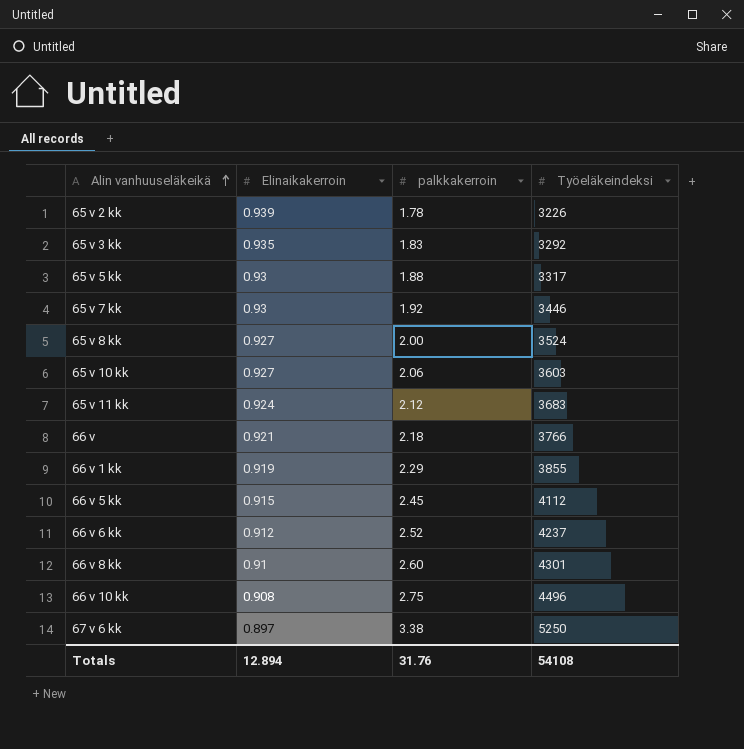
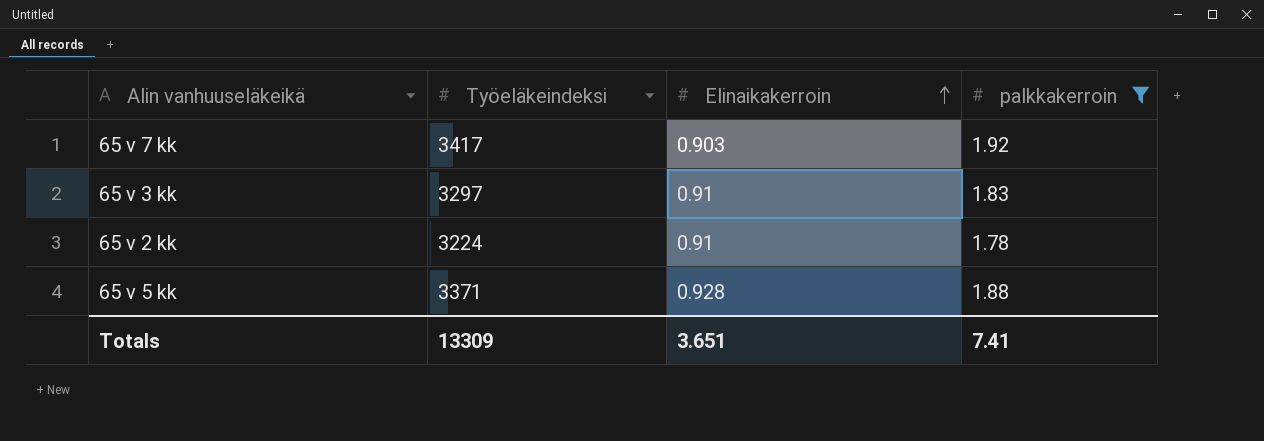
filter: none -> palkkakerroin <= 1.92
row order: Alin vanhuuseläkeikä ascending -> Elinaikakerroin ascending
column Työeläkeindeksi | position: 4 -> 2
65 v 7 kk | Työeläkeindeksi: 3446 -> 3417
65 v 7 kk | Elinaikakerroin: 0.93 -> 0.903
65 v 3 kk | Työeläkeindeksi: 3292 -> 3297
65 v 3 kk | Elinaikakerroin: 0.935 -> 0.91
65 v 2 kk | Työeläkeindeksi: 3226 -> 3224
65 v 2 kk | Elinaikakerroin: 0.939 -> 0.91
65 v 5 kk | Työeläkeindeksi: 3317 -> 3371
65 v 5 kk | Elinaikakerroin: 0.93 -> 0.928
Totals | Työeläkeindeksi: 54108 -> 13309
Totals | Elinaikakerroin: 12.894 -> 3.651
Totals | palkkakerroin: 31.76 -> 7.41

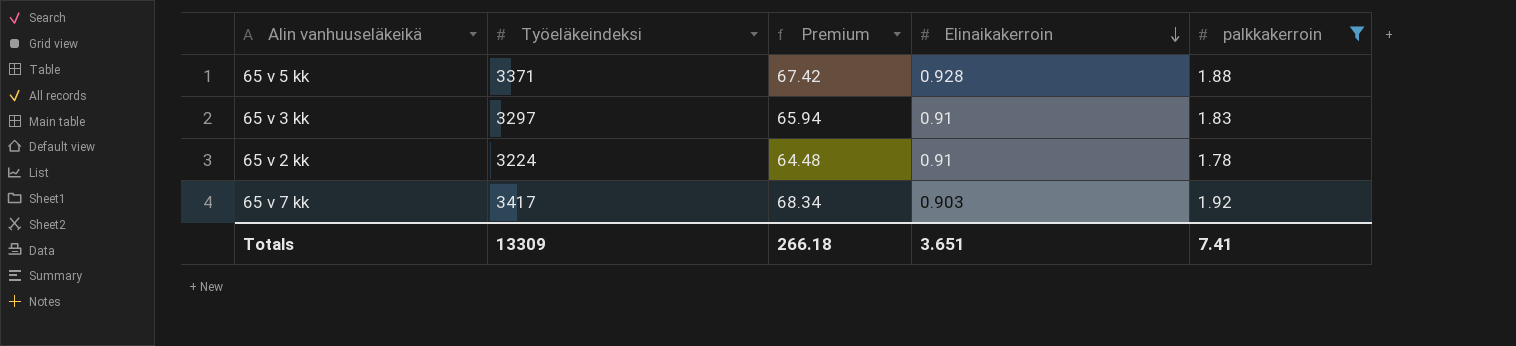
row order: Elinaikakerroin ascending -> Elinaikakerroin descending
column Premium | formula: none -> [Työeläkeindeksi] * 0.02

